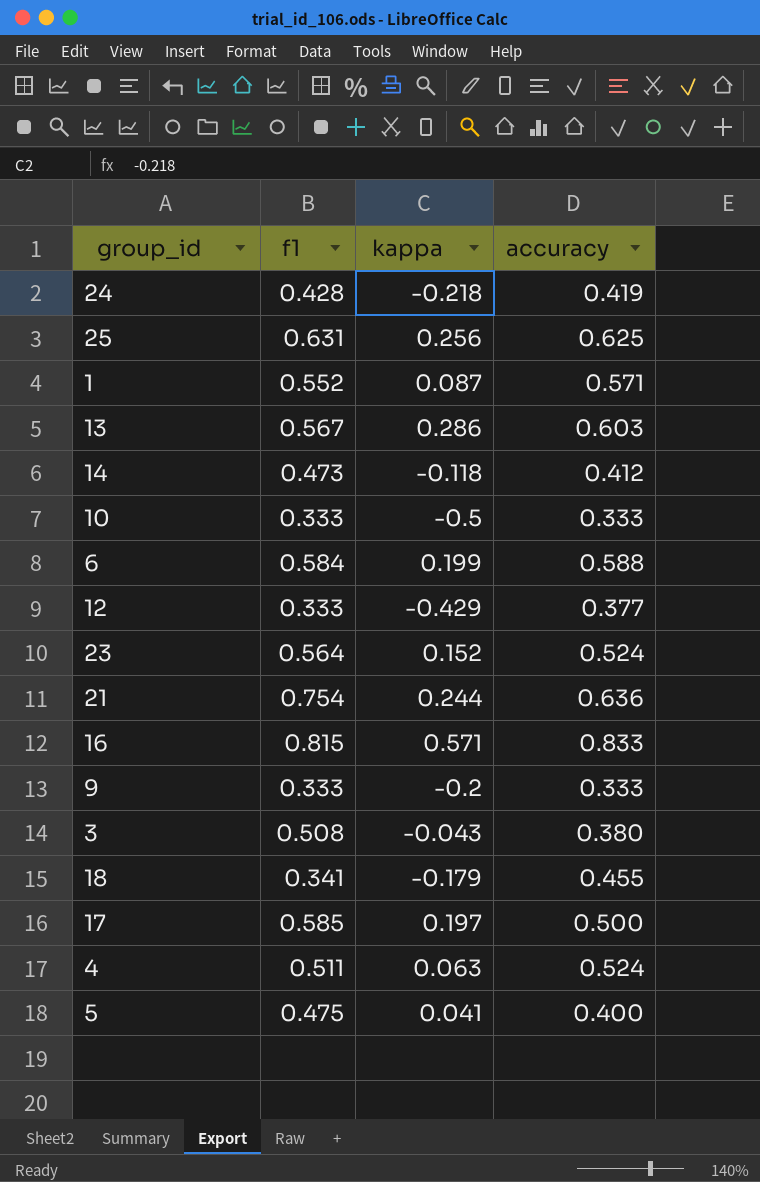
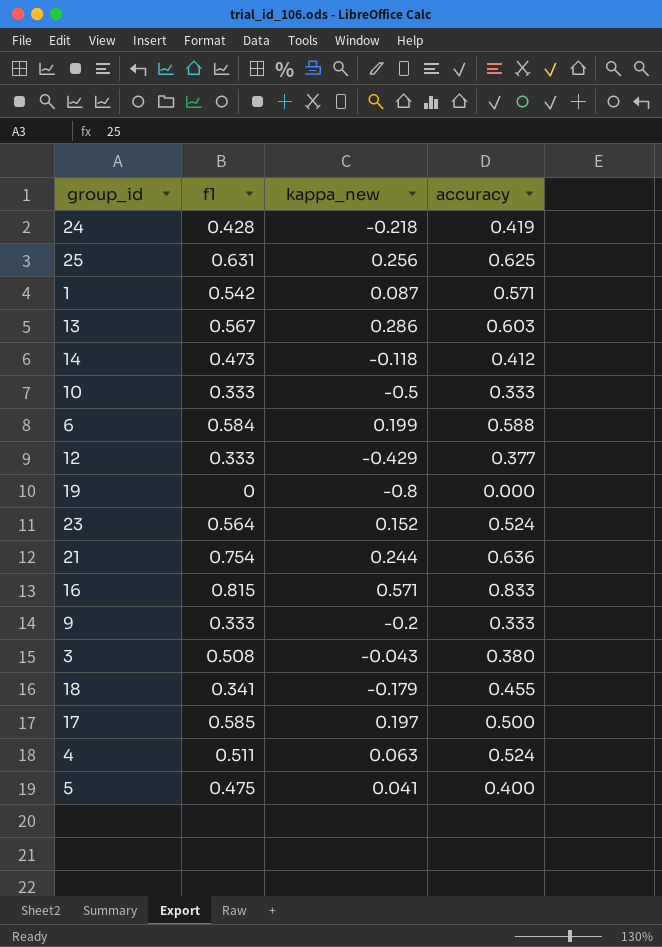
column name: kappa -> kappa_new
1 | f1: 0.552 -> 0.542
row 19: none -> 0 | -0.8 | 0.000

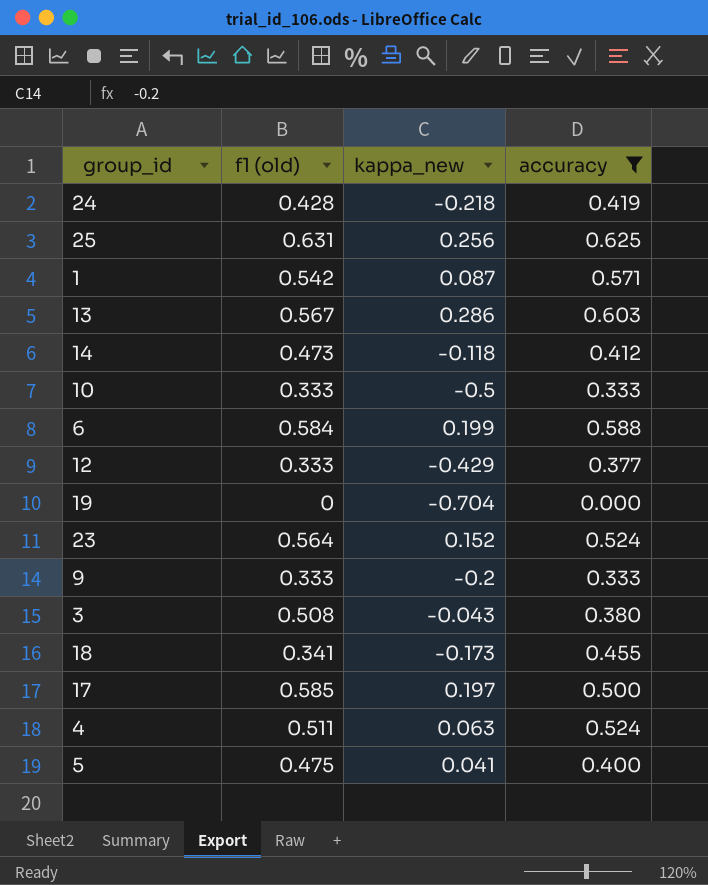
filter: none -> accuracy <= 0.625
column name: f1 -> f1 (old)
19 | kappa_new: -0.8 -> -0.704
18 | kappa_new: -0.179 -> -0.173

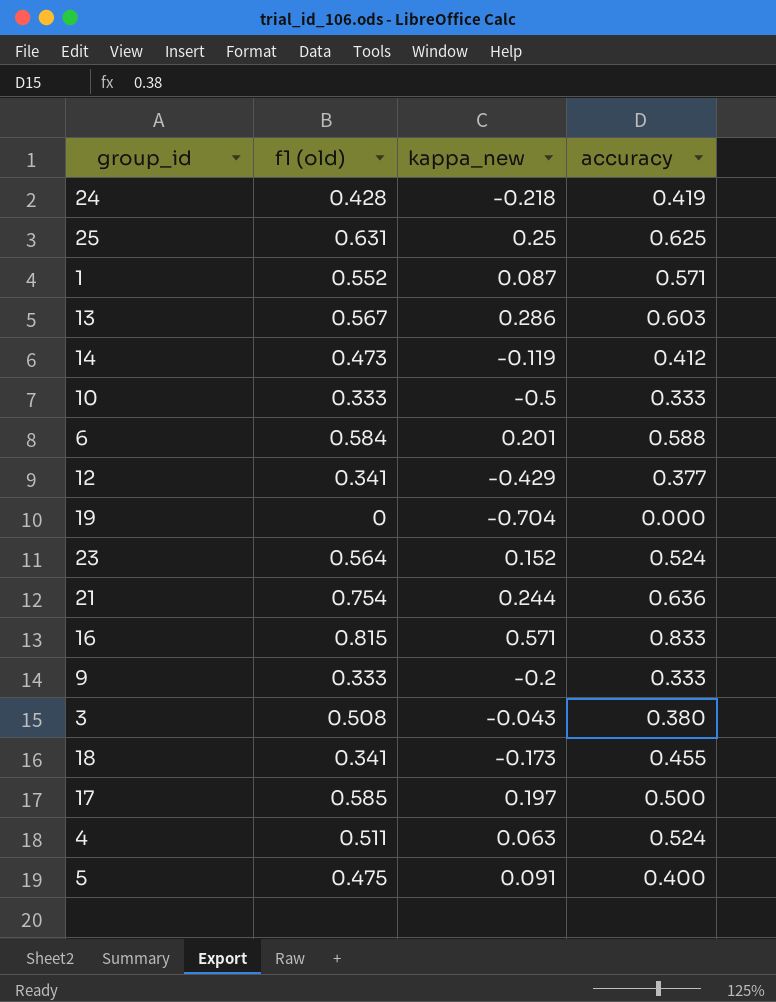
filter: accuracy <= 0.625 -> none
25 | kappa_new: 0.256 -> 0.25
1 | f1 (old): 0.542 -> 0.552
14 | kappa_new: -0.118 -> -0.119
6 | kappa_new: 0.199 -> 0.201
12 | f1 (old): 0.333 -> 0.341
5 | kappa_new: 0.041 -> 0.091

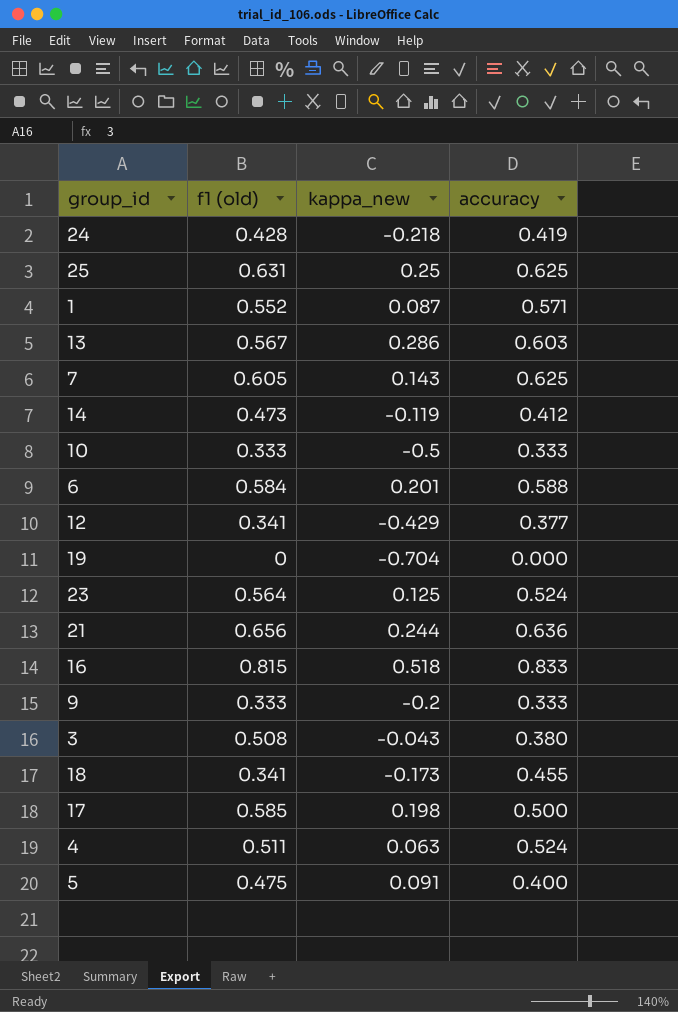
row 7: none -> 0.605 | 0.143 | 0.625
23 | kappa_new: 0.152 -> 0.125
21 | f1 (old): 0.754 -> 0.656
16 | kappa_new: 0.571 -> 0.518
17 | kappa_new: 0.197 -> 0.198

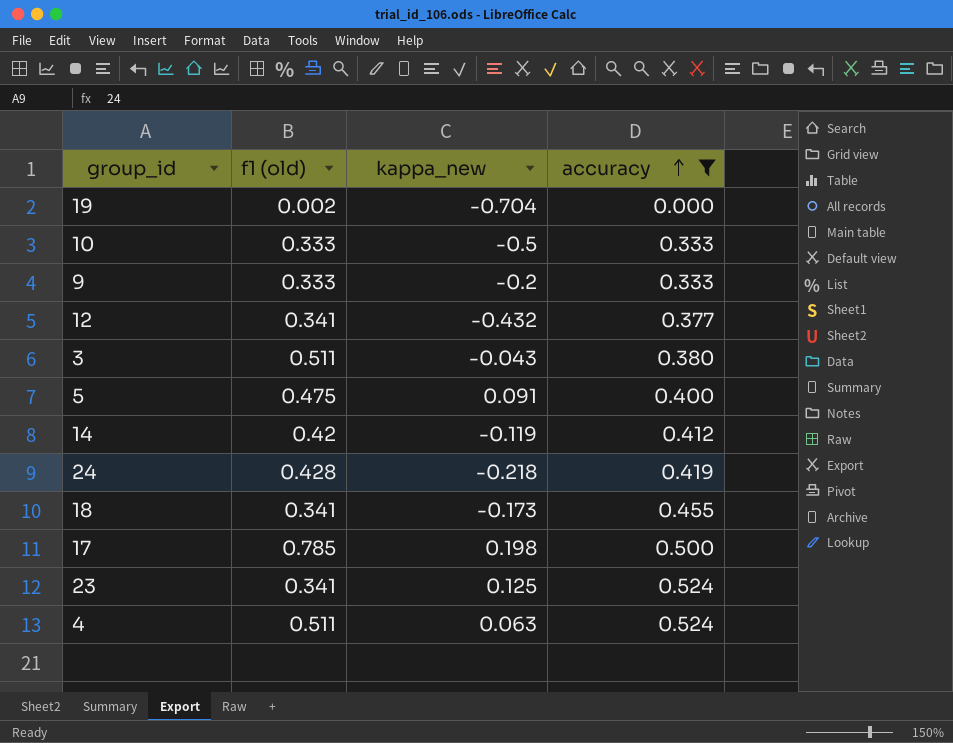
filter: none -> accuracy <= 0.524
row order: none -> accuracy ascending
19 | f1 (old): 0 -> 0.002
12 | kappa_new: -0.429 -> -0.432
3 | f1 (old): 0.508 -> 0.511
14 | f1 (old): 0.473 -> 0.42
17 | f1 (old): 0.585 -> 0.785
23 | f1 (old): 0.564 -> 0.341

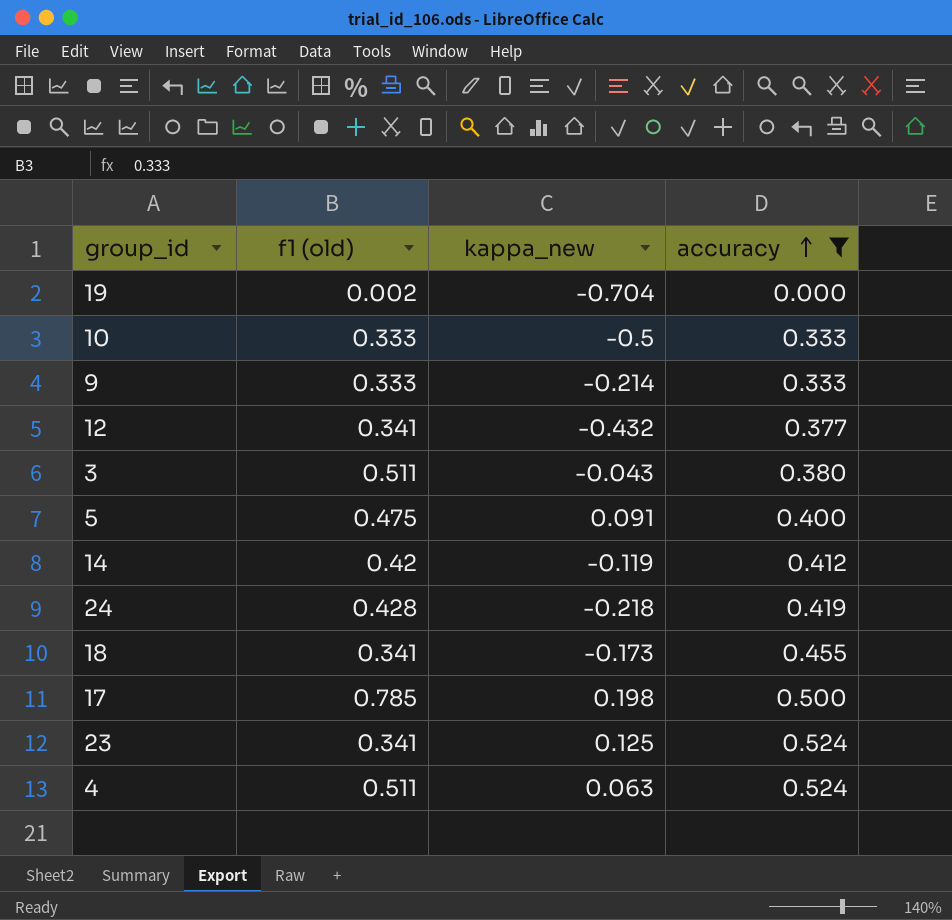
9 | kappa_new: -0.2 -> -0.214

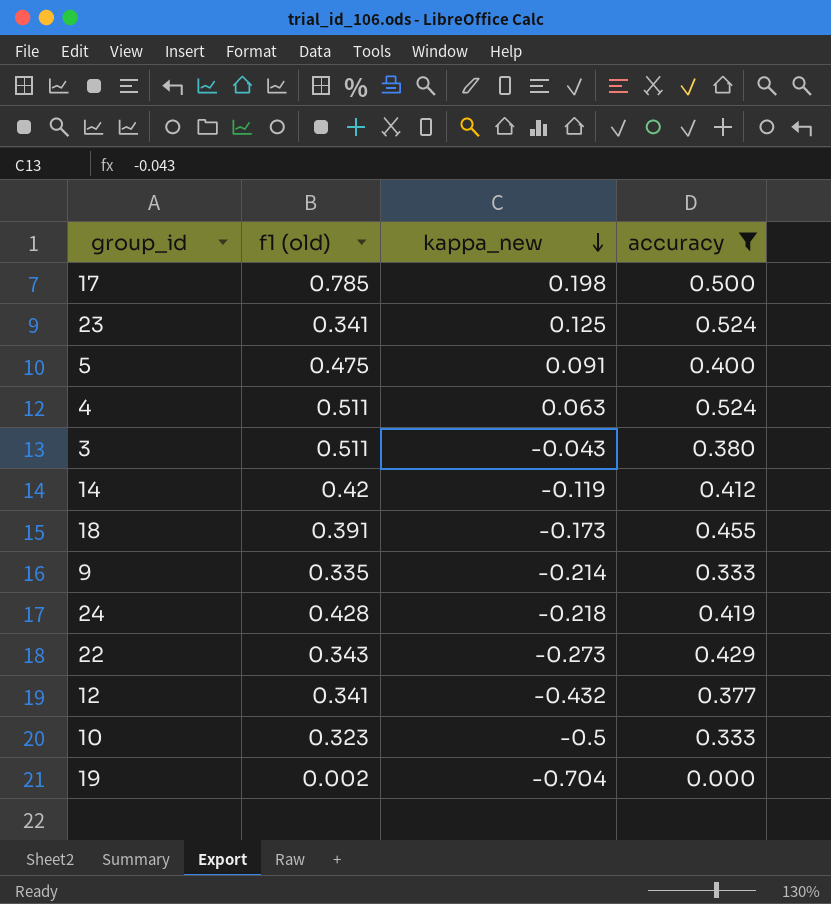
row order: accuracy ascending -> kappa_new descending
18 | f1 (old): 0.341 -> 0.391
9 | f1 (old): 0.333 -> 0.335
row 22: none -> 0.343 | -0.273 | 0.429
10 | f1 (old): 0.333 -> 0.323

